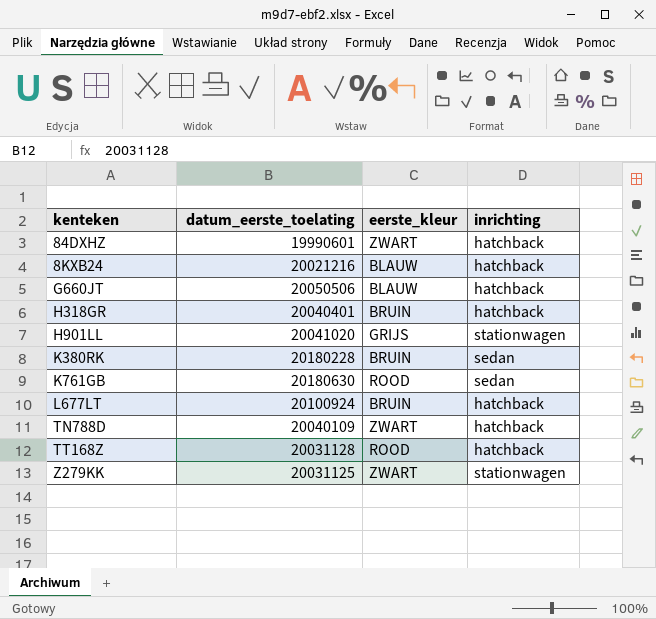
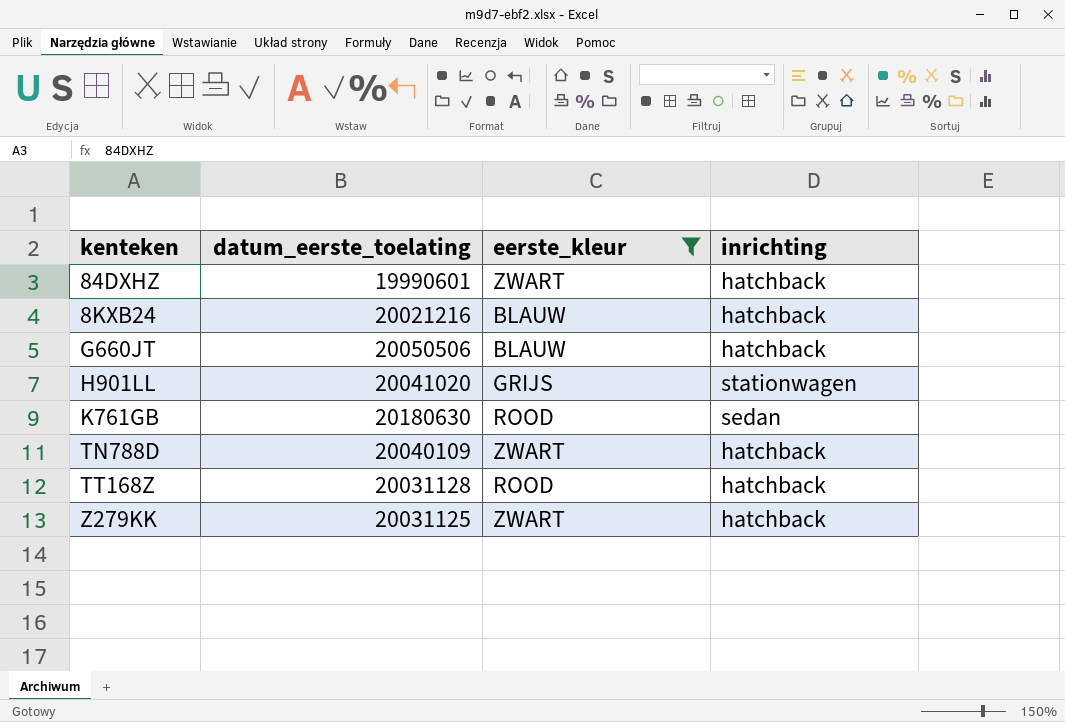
filter: none -> eerste_kleur != BRUIN
Z279KK | inrichting: stationwagen -> hatchback

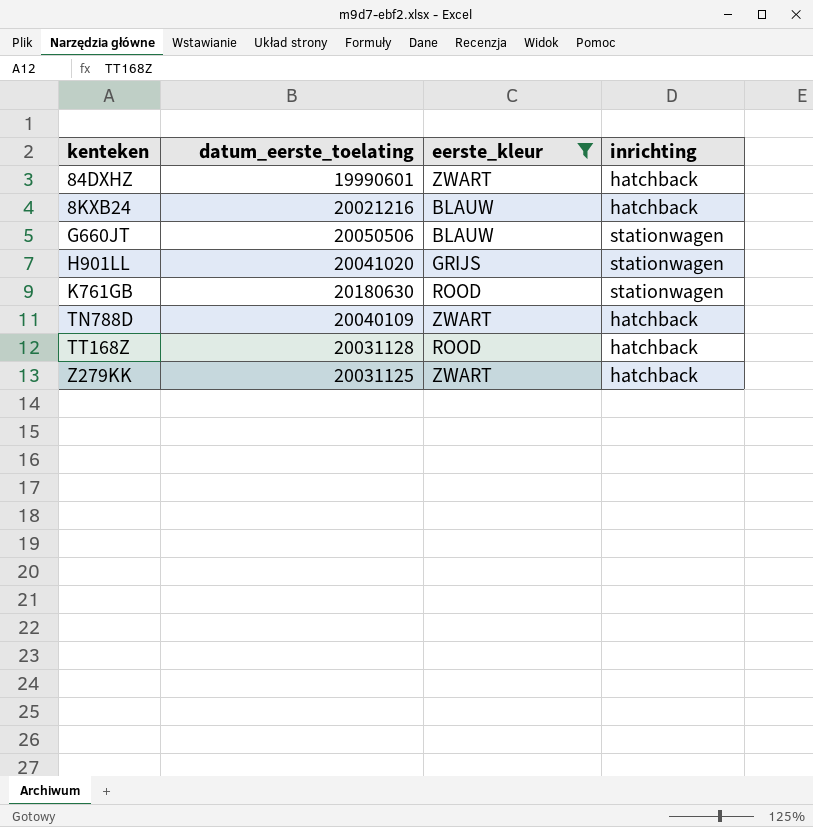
G660JT | inrichting: hatchback -> stationwagen
K761GB | inrichting: sedan -> stationwagen

